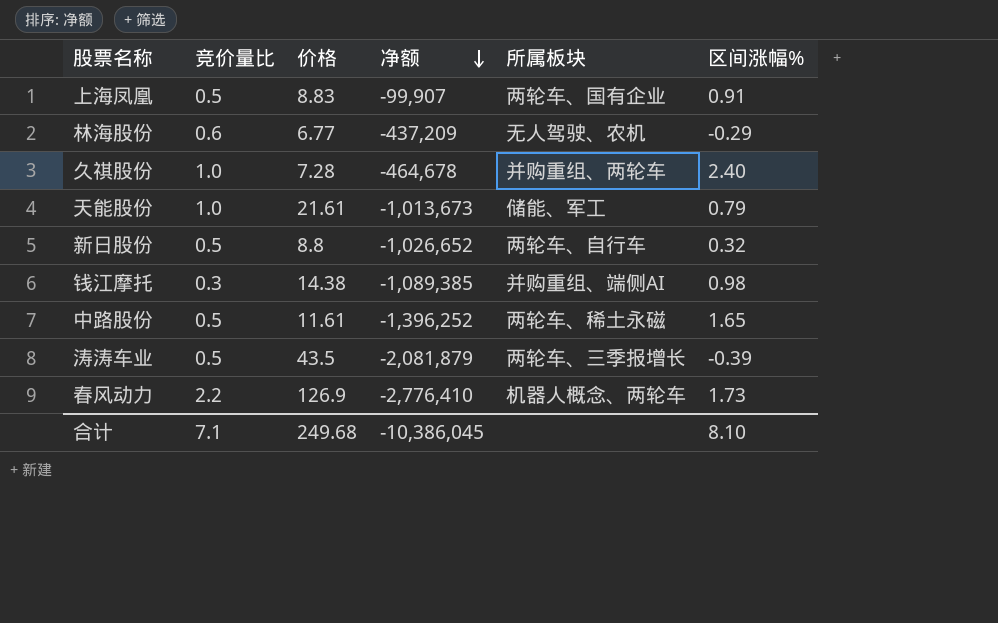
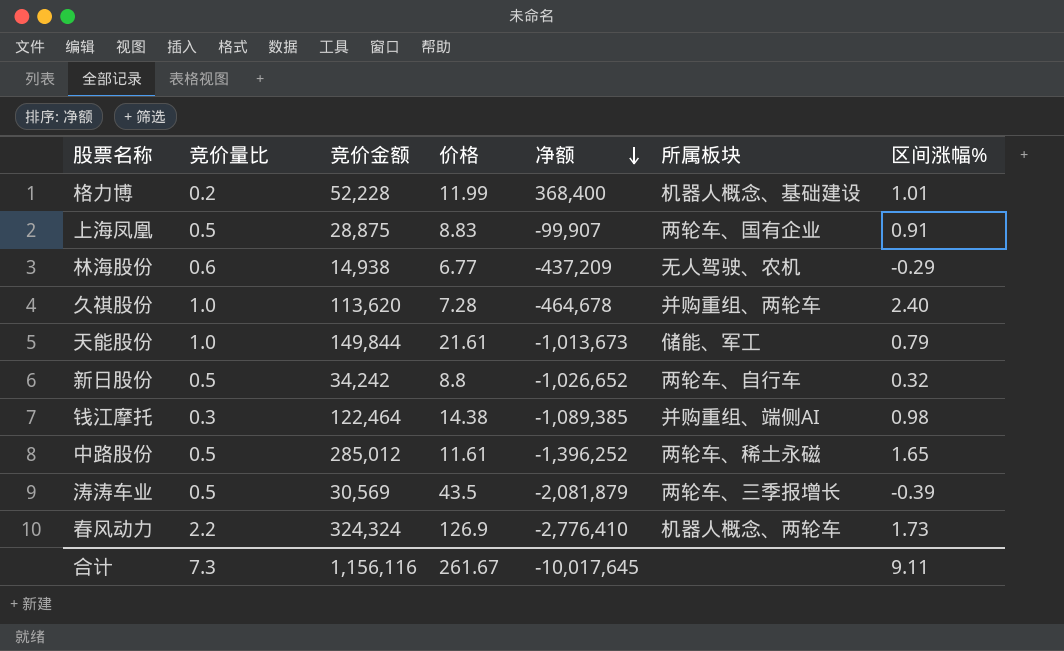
column 竞价金额 | position: none -> 3
row 格力博: none -> 0.2 | 52,228 | 11.99 | 368,400 | 机器人概念、基础建设 | 1.01
合计 | 竞价量比: 7.1 -> 7.3
合计 | 价格: 249.68 -> 261.67
合计 | 净额: -10,386,045 -> -10,017,645
合计 | 区间涨幅%: 8.10 -> 9.11

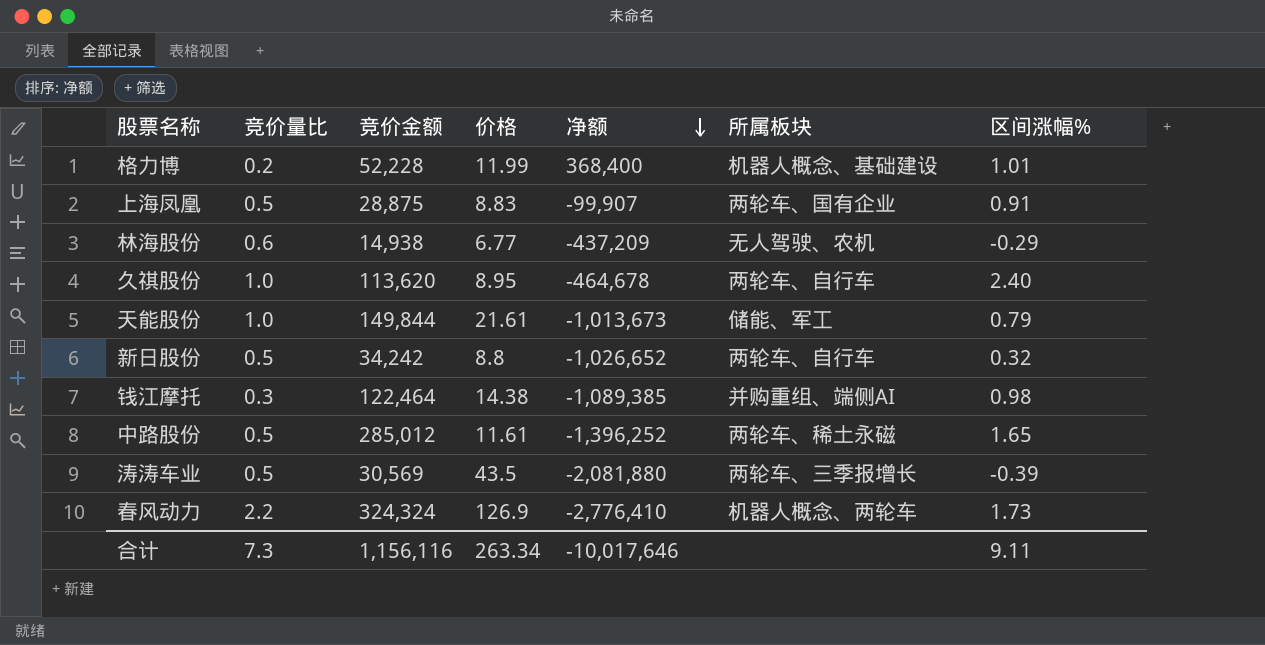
久祺股份 | 价格: 7.28 -> 8.95
久祺股份 | 所属板块: 并购重组、两轮车 -> 两轮车、自行车
涛涛车业 | 净额: -2,081,879 -> -2,081,880
合计 | 价格: 261.67 -> 263.34
合计 | 净额: -10,017,645 -> -10,017,646

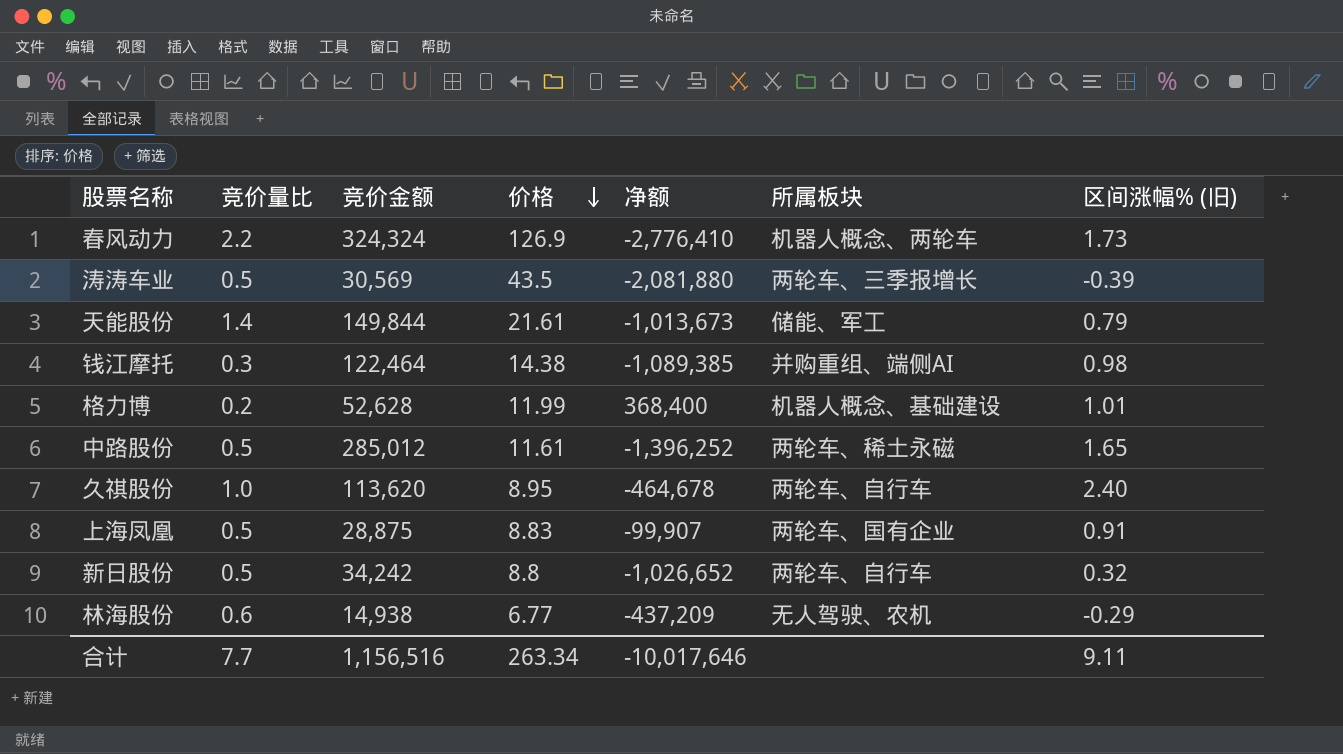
row order: 净额 descending -> 价格 descending
column name: 区间涨幅% -> 区间涨幅% (旧)
天能股份 | 竞价量比: 1.0 -> 1.4
格力博 | 竞价金额: 52,228 -> 52,628
合计 | 竞价量比: 7.3 -> 7.7
合计 | 竞价金额: 1,156,116 -> 1,156,516

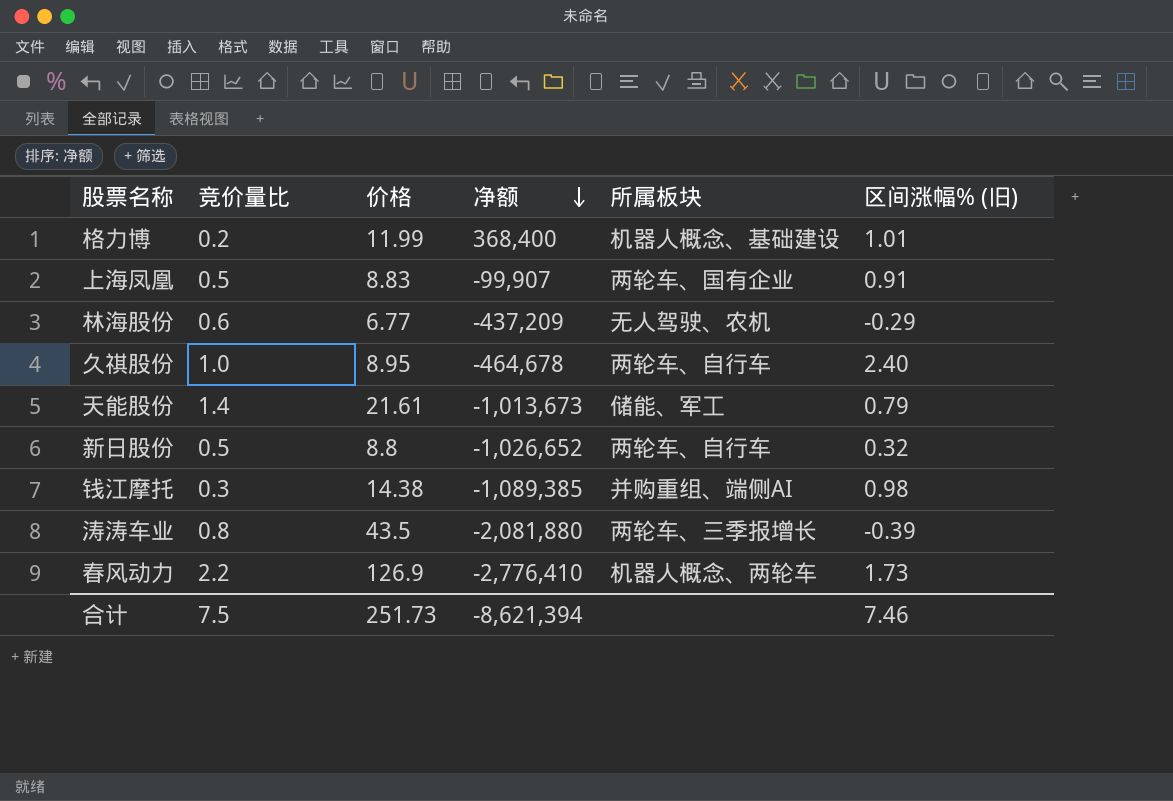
row order: 价格 descending -> 净额 descending
column 竞价金额 | position: 3 -> none
row 中路股份: 0.5 | 285,012 | 11.61 | -1,396,252 | 两轮车、稀土永磁 | 1.65 -> none
涛涛车业 | 竞价量比: 0.5 -> 0.8
合计 | 竞价量比: 7.7 -> 7.5
合计 | 价格: 263.34 -> 251.73
合计 | 净额: -10,017,646 -> -8,621,394
合计 | 区间涨幅% (旧): 9.11 -> 7.46

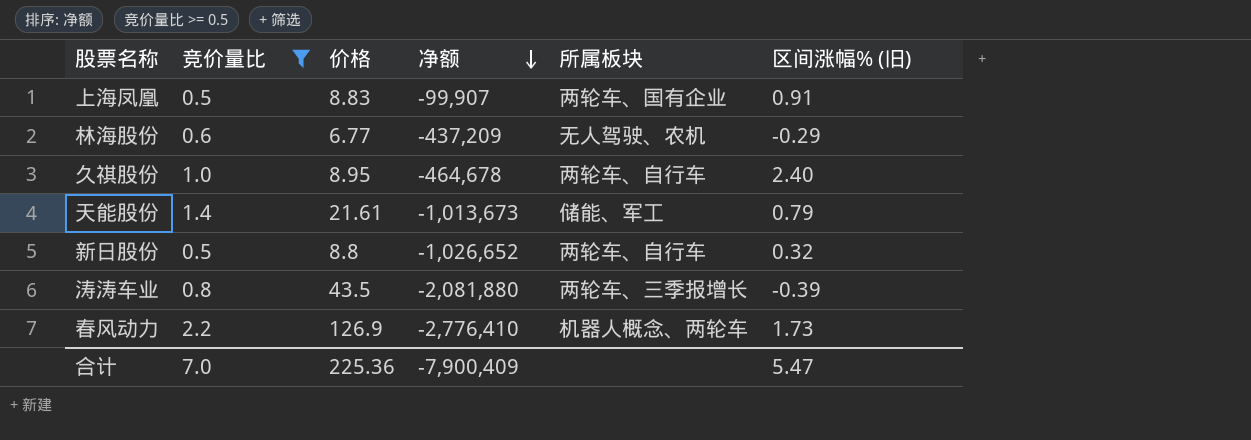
filter: none -> 竞价量比 >= 0.5
合计 | 竞价量比: 7.5 -> 7.0
合计 | 价格: 251.73 -> 225.36
合计 | 净额: -8,621,394 -> -7,900,409
合计 | 区间涨幅% (旧): 7.46 -> 5.47

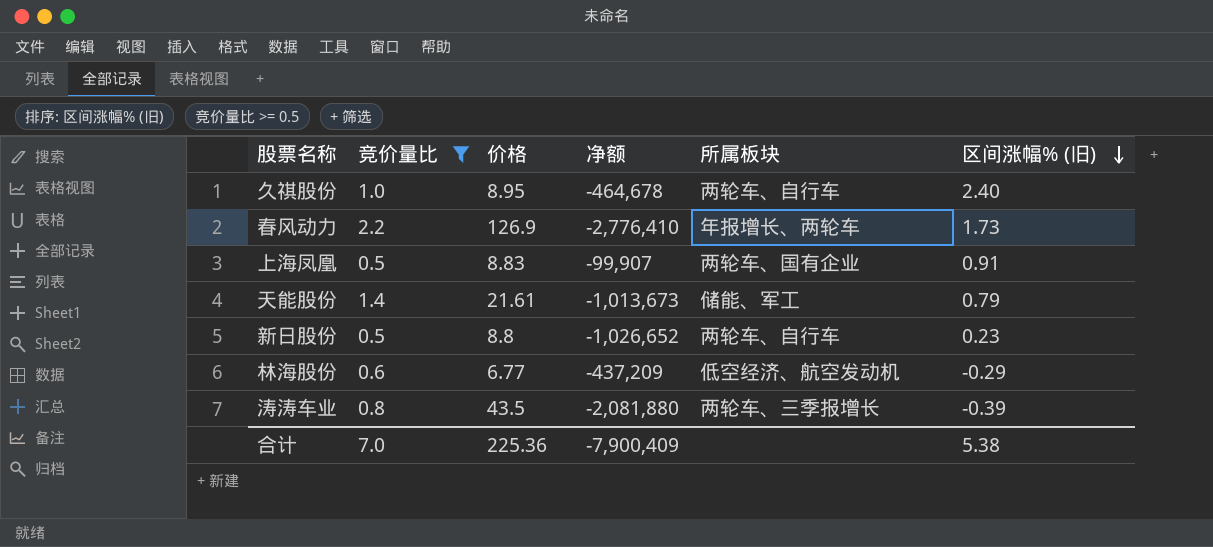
row order: 净额 descending -> 区间涨幅% (旧) descending
春风动力 | 所属板块: 机器人概念、两轮车 -> 年报增长、两轮车
新日股份 | 区间涨幅% (旧): 0.32 -> 0.23
林海股份 | 所属板块: 无人驾驶、农机 -> 低空经济、航空发动机
合计 | 区间涨幅% (旧): 5.47 -> 5.38

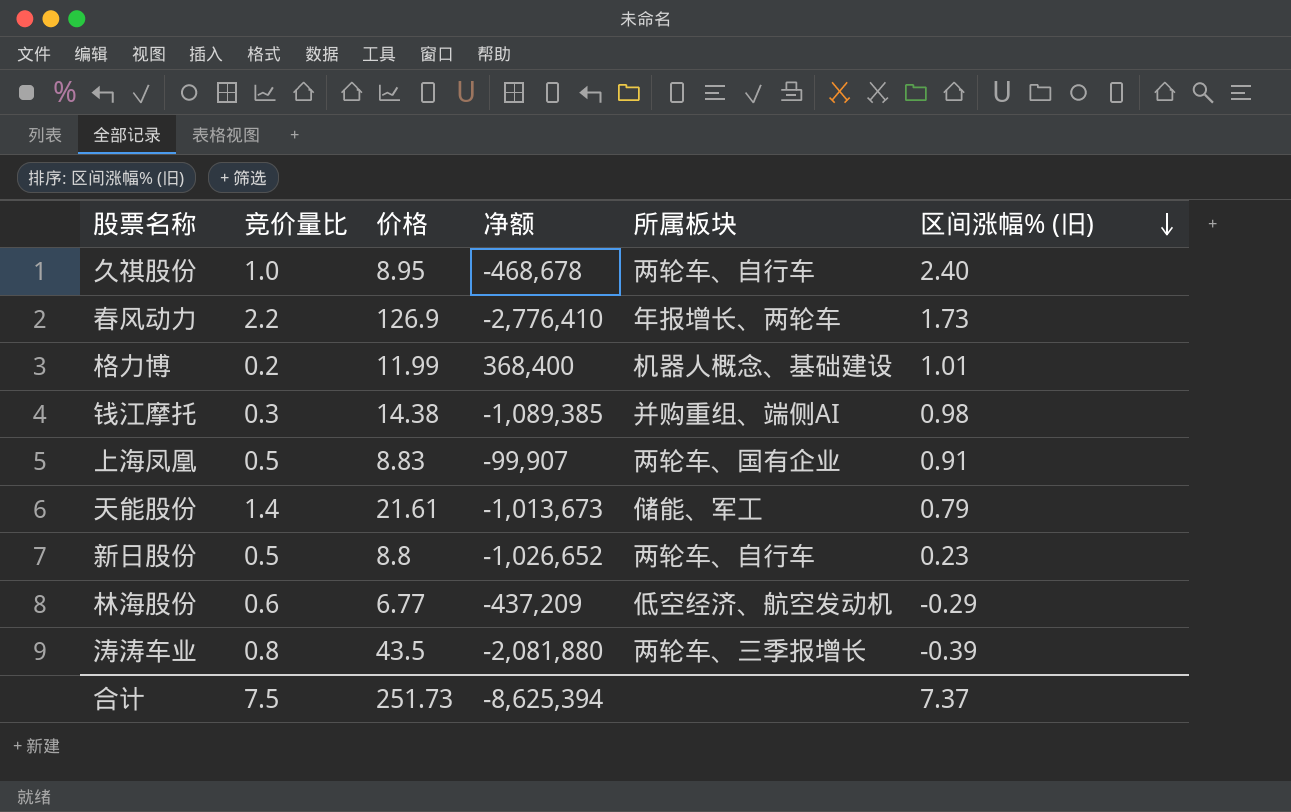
filter: 竞价量比 >= 0.5 -> none
久祺股份 | 净额: -464,678 -> -468,678
合计 | 竞价量比: 7.0 -> 7.5
合计 | 价格: 225.36 -> 251.73
合计 | 净额: -7,900,409 -> -8,625,394
合计 | 区间涨幅% (旧): 5.38 -> 7.37

